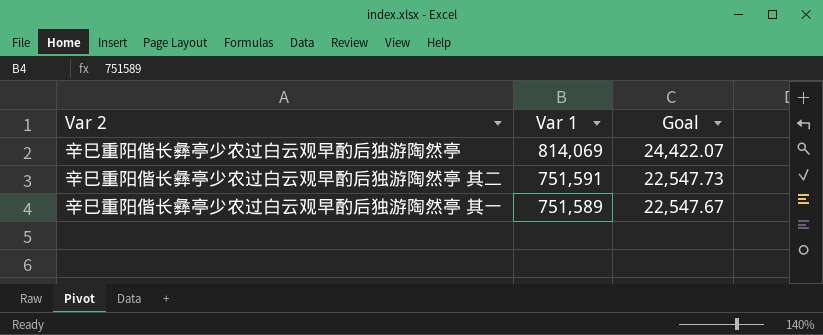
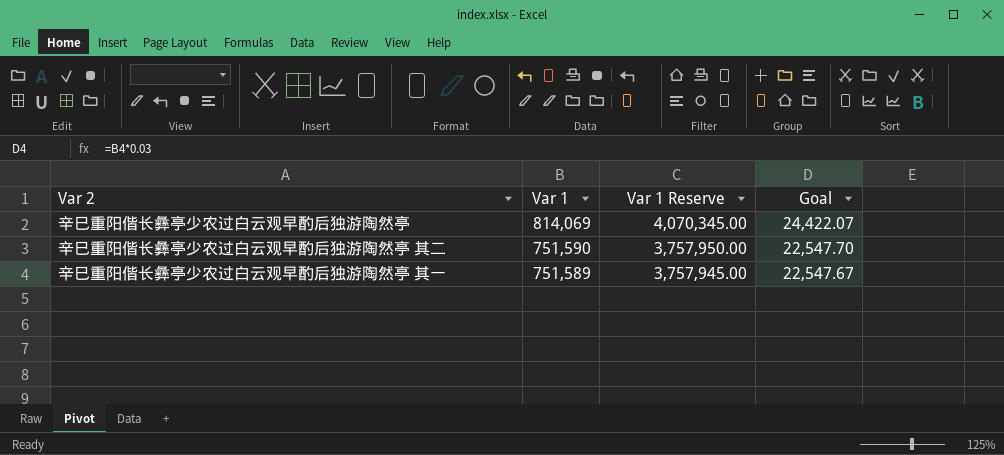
column Var 1 Reserve | formula: none -> [Var 1] * 5
辛巳重阳偕长彝亭少农过白云观早酌后独游陶然亭 其二 | Var 1: 751,591 -> 751,590
辛巳重阳偕长彝亭少农过白云观早酌后独游陶然亭 其二 | Goal: 22,547.73 -> 22,547.70

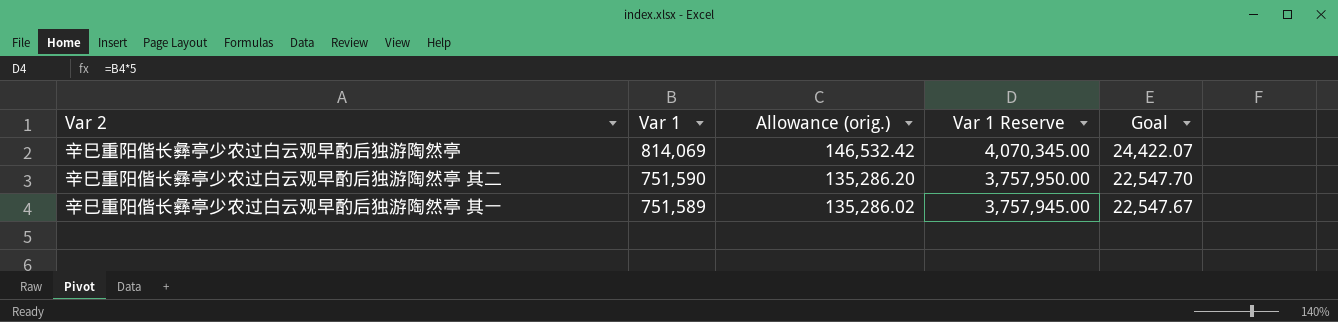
column Allowance (orig.) | formula: none -> [Var 1] * 0.18

